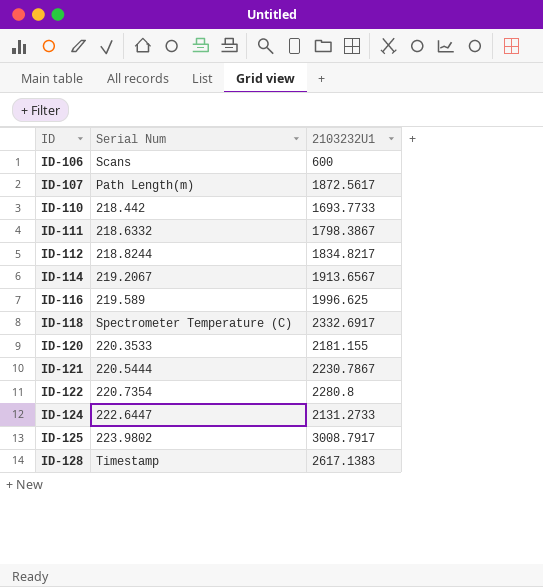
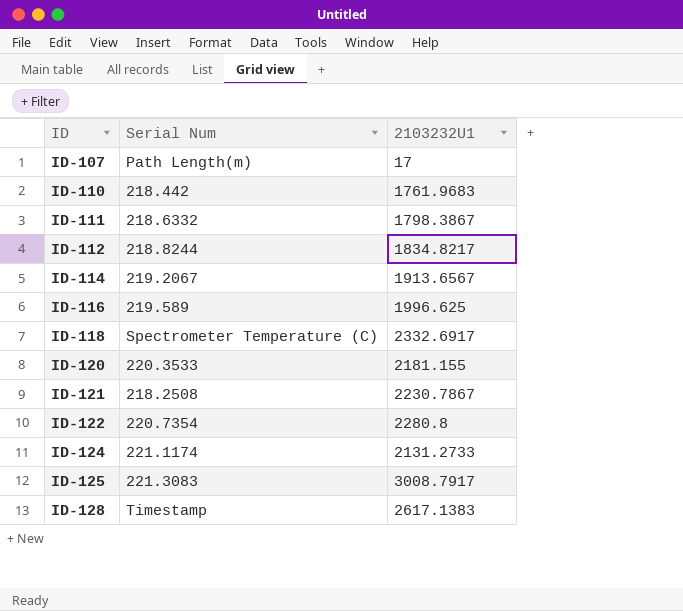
row ID-106: Scans | 600 -> none
ID-107 | 2103232U1: 1872.5617 -> 17
ID-110 | 2103232U1: 1693.7733 -> 1761.9683
ID-121 | Serial Num: 220.5444 -> 218.2508
ID-124 | Serial Num: 222.6447 -> 221.1174
ID-125 | Serial Num: 223.9802 -> 221.3083

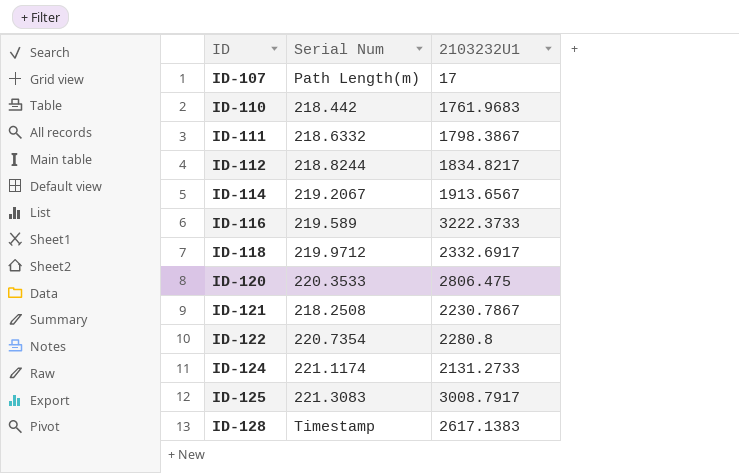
ID-116 | 2103232U1: 1996.625 -> 3222.3733
ID-118 | Serial Num: Spectrometer Temperature (C) -> 219.9712
ID-120 | 2103232U1: 2181.155 -> 2806.475

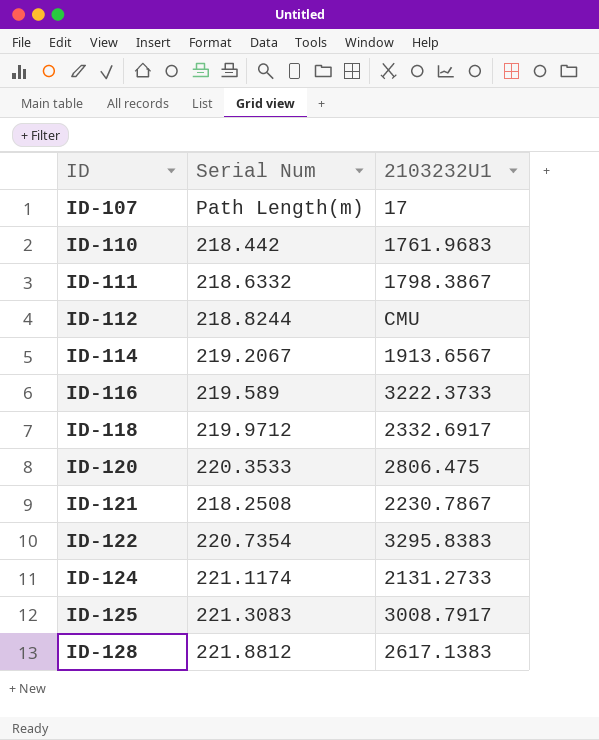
ID-112 | 2103232U1: 1834.8217 -> CMU
ID-122 | 2103232U1: 2280.8 -> 3295.8383
ID-128 | Serial Num: Timestamp -> 221.8812

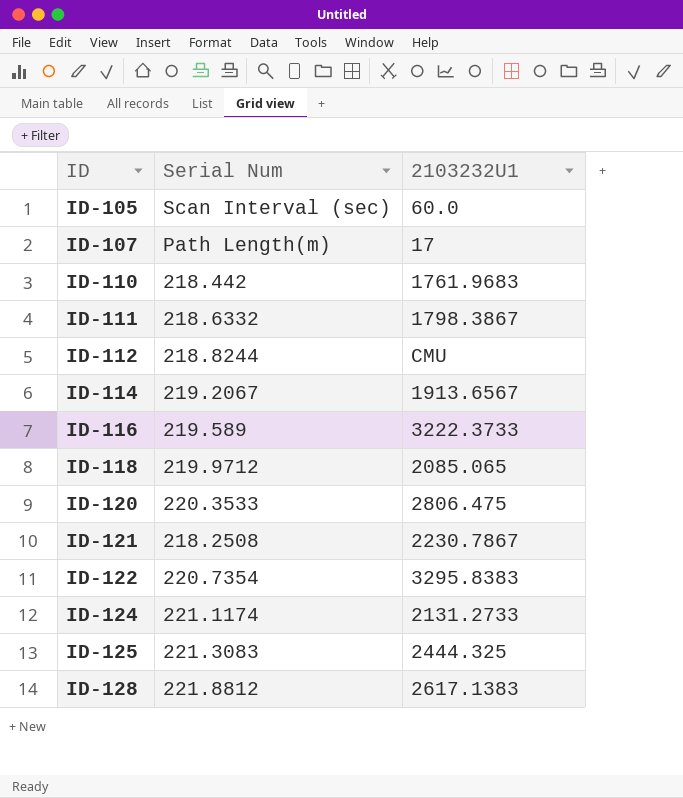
row ID-105: none -> Scan Interval (sec) | 60.0
ID-118 | 2103232U1: 2332.6917 -> 2085.065
ID-125 | 2103232U1: 3008.7917 -> 2444.325

